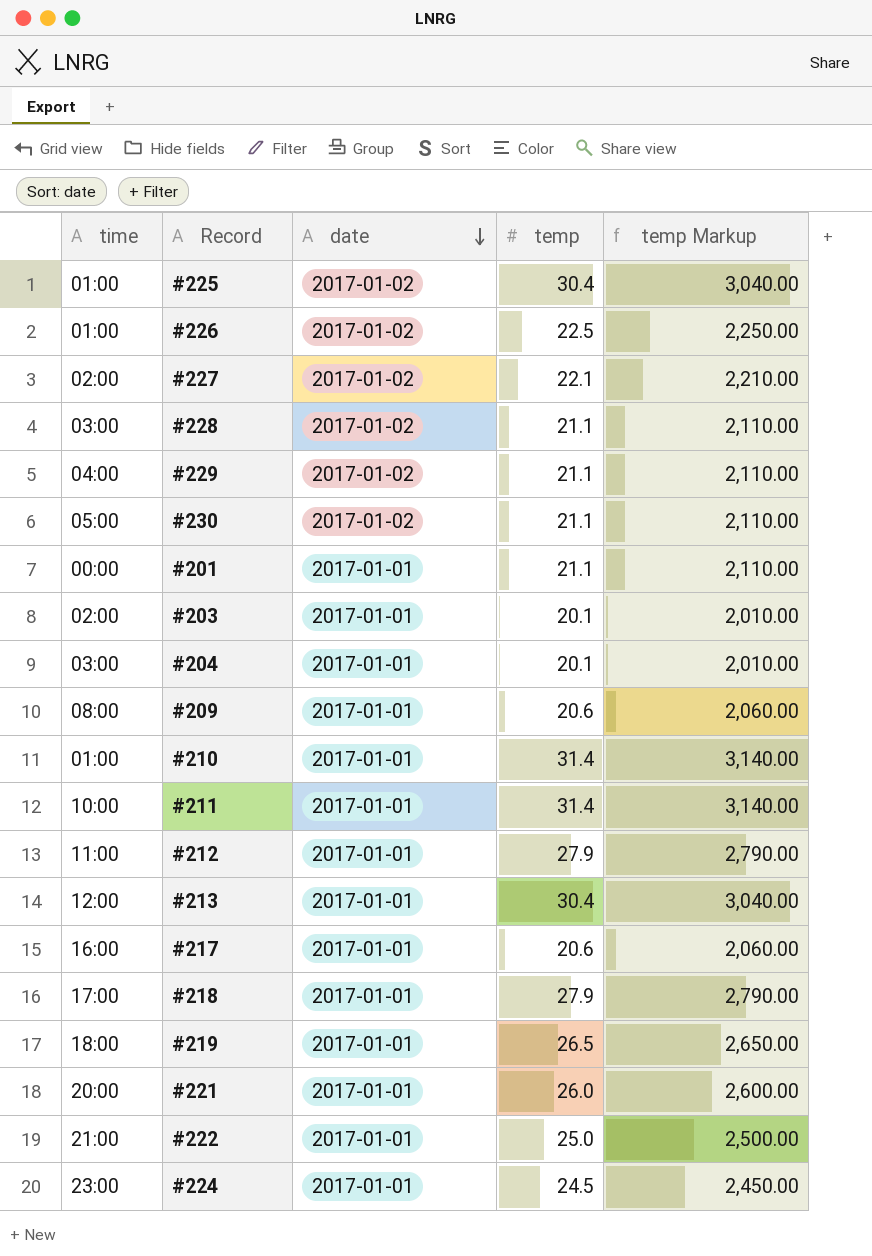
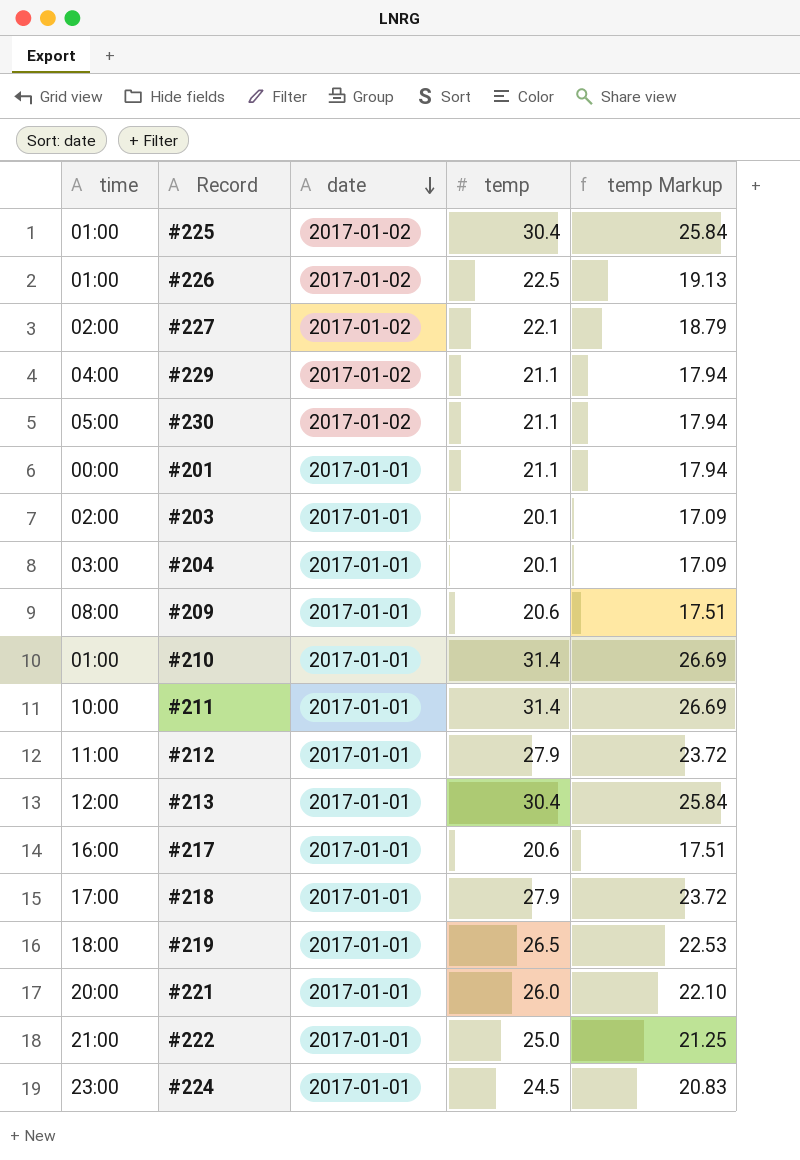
column temp Markup | formula: [temp] * 100 -> [temp] * 0.85
row #228: 03:00 | 2017-01-02 | 21.1 | 2,110.00 -> none

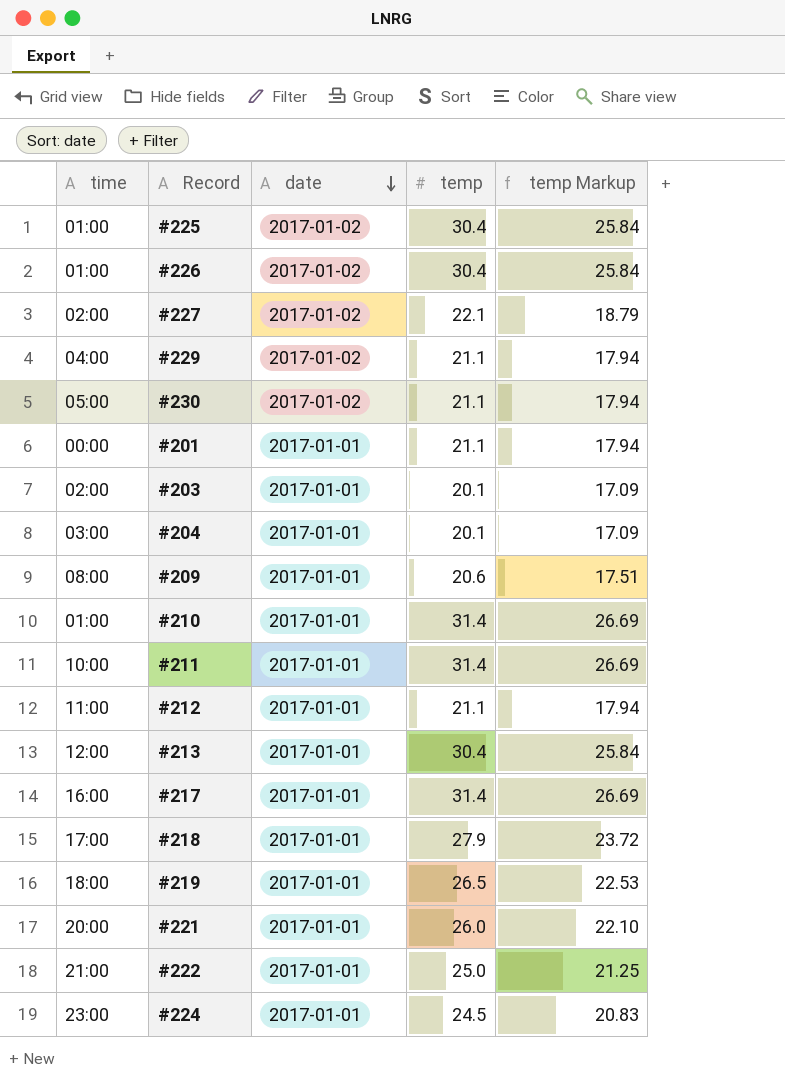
#226 | temp: 22.5 -> 30.4
#226 | temp Markup: 19.13 -> 25.84
#212 | temp: 27.9 -> 21.1
#212 | temp Markup: 23.72 -> 17.94
#217 | temp: 20.6 -> 31.4
#217 | temp Markup: 17.51 -> 26.69

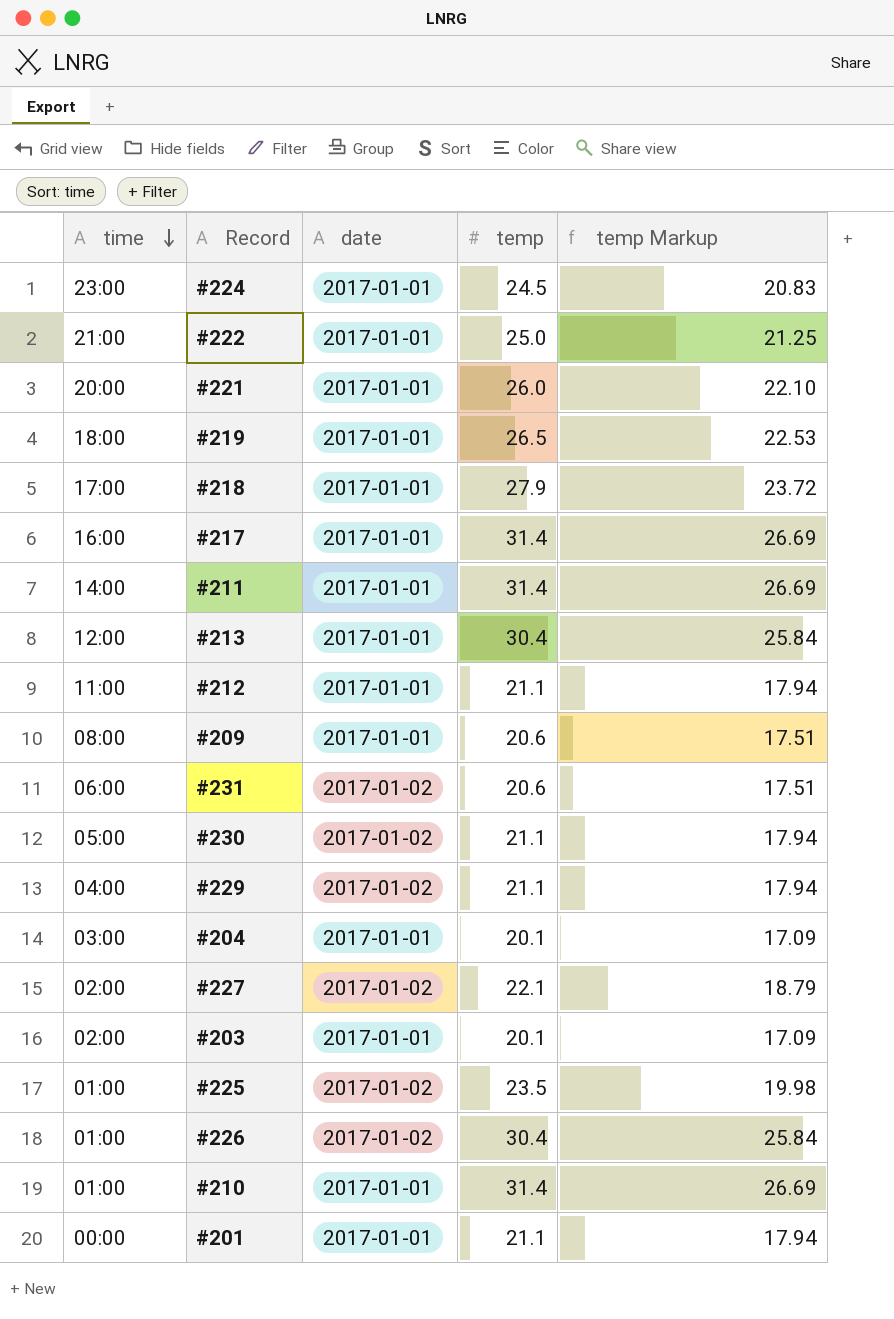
row order: date descending -> time descending
#211 | time: 10:00 -> 14:00
row #231: none -> 06:00 | 2017-01-02 | 20.6 | 17.51
#225 | temp: 30.4 -> 23.5
#225 | temp Markup: 25.84 -> 19.98

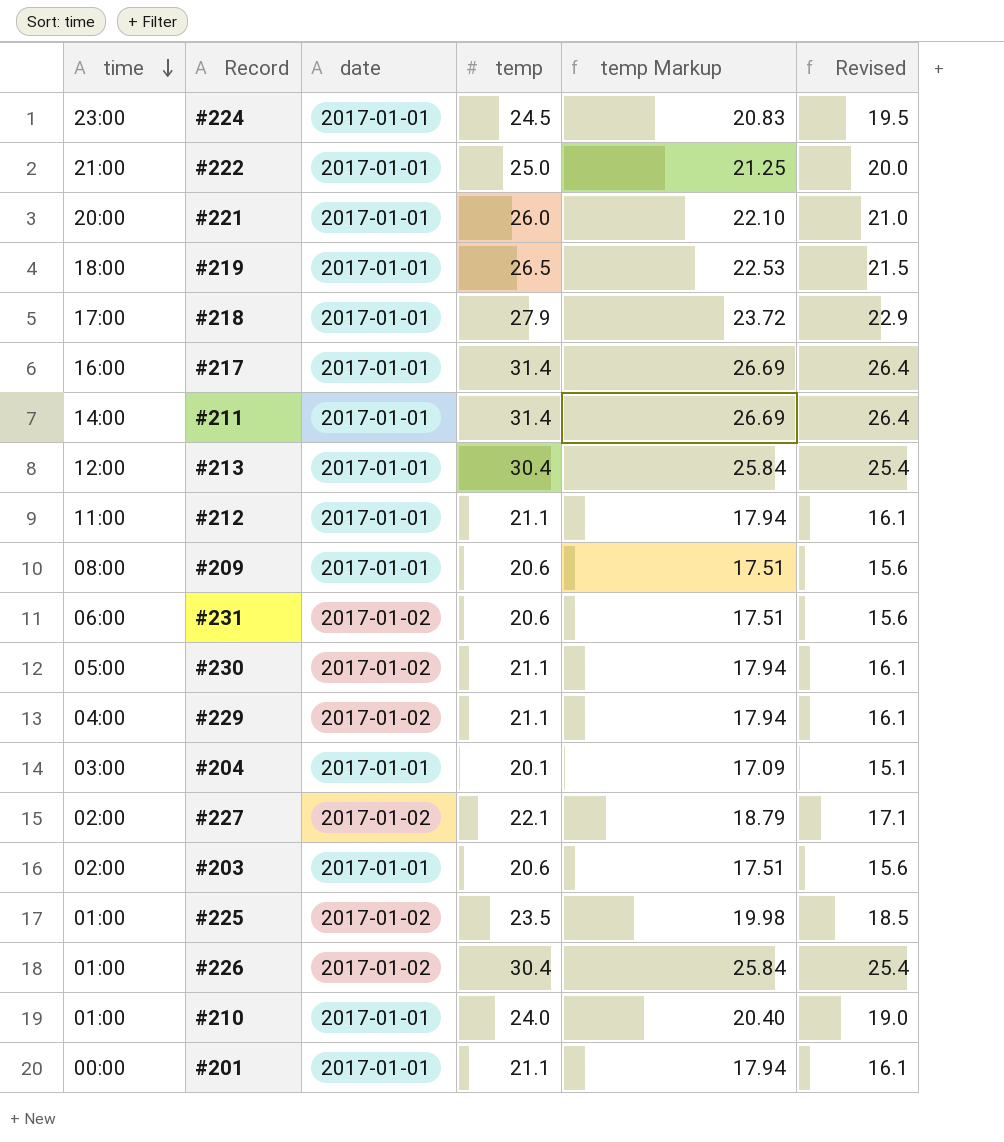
column Revised | formula: none -> [temp] - 5
#203 | temp: 20.1 -> 20.6
#203 | temp Markup: 17.09 -> 17.51
#210 | temp: 31.4 -> 24.0
#210 | temp Markup: 26.69 -> 20.40

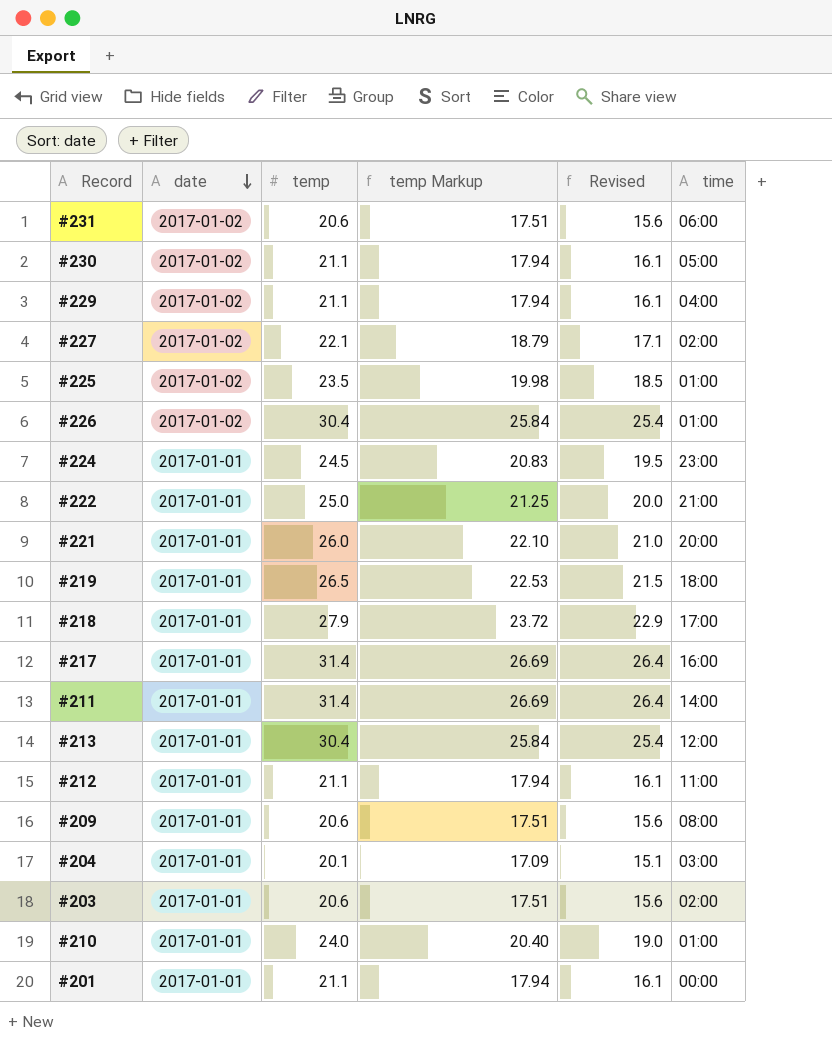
row order: time descending -> date descending
column time | position: 1 -> 6

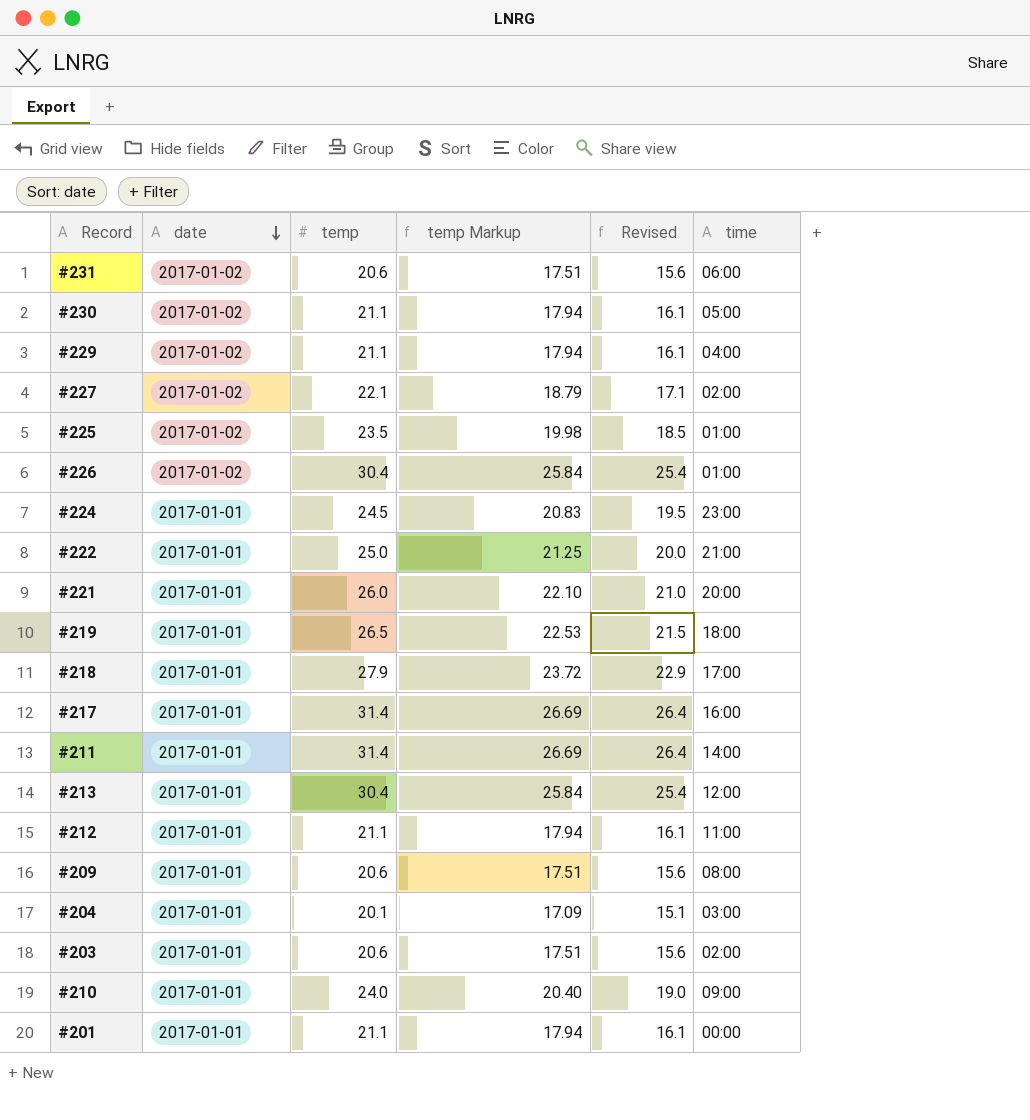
#210 | time: 01:00 -> 09:00

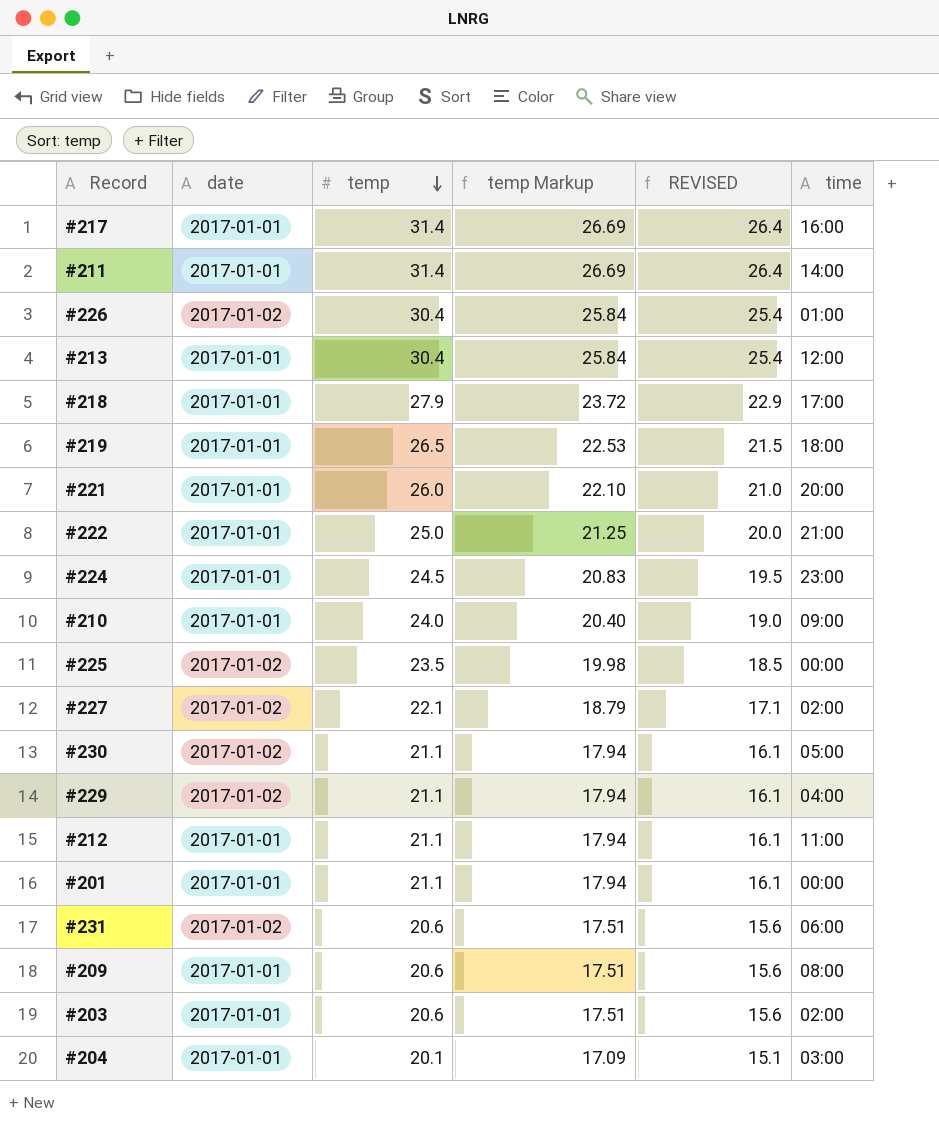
row order: date descending -> temp descending
column name: Revised -> REVISED
#225 | time: 01:00 -> 00:00

